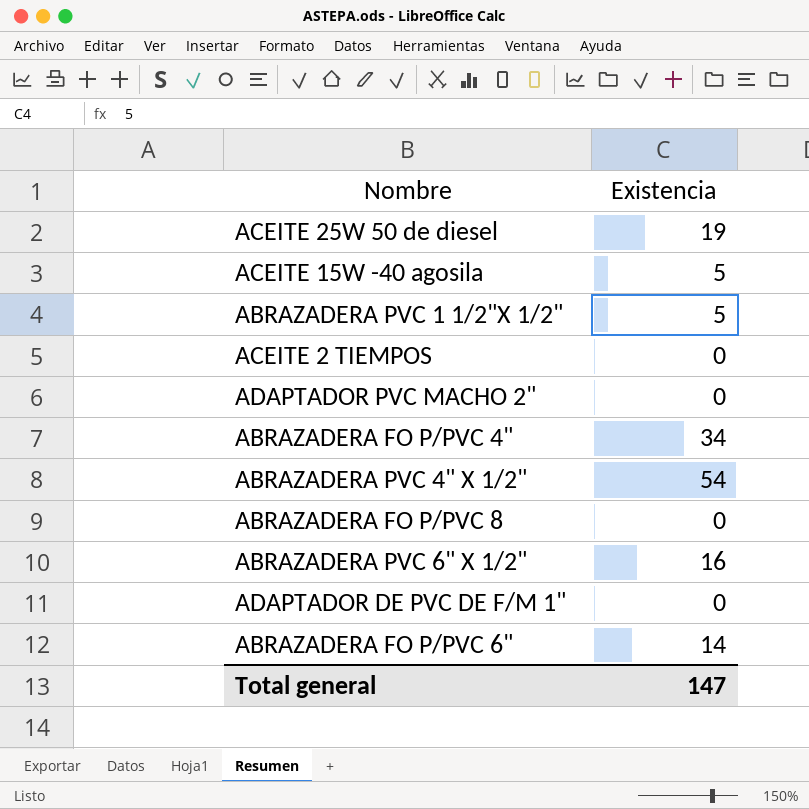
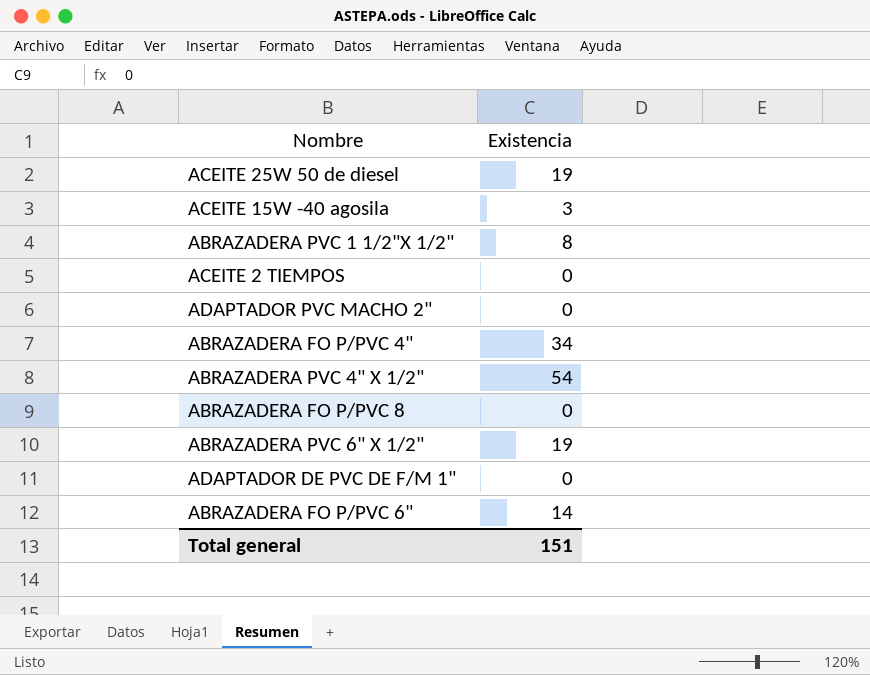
ACEITE 15W -40 agosila | Existencia: 5 -> 3
ABRAZADERA PVC 1 1/2"X 1/2" | Existencia: 5 -> 8
ABRAZADERA PVC 6" X 1/2" | Existencia: 16 -> 19
Total general | Existencia: 147 -> 151

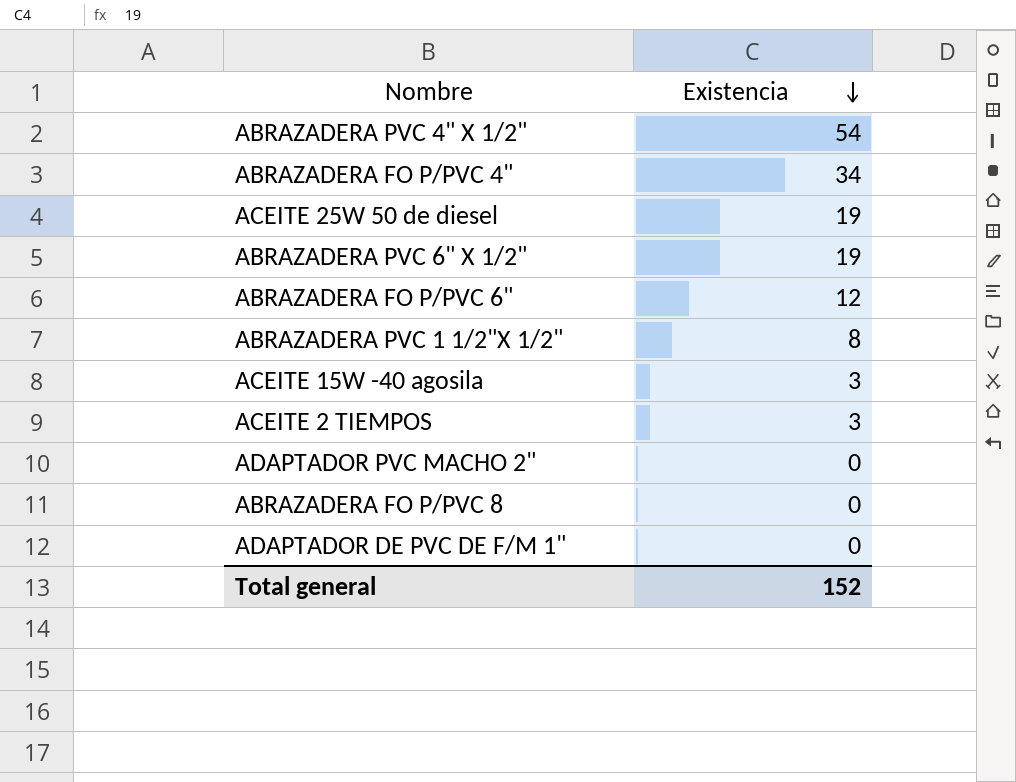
row order: none -> Existencia descending
ABRAZADERA FO P/PVC 6" | Existencia: 14 -> 12
ACEITE 2 TIEMPOS | Existencia: 0 -> 3
Total general | Existencia: 151 -> 152

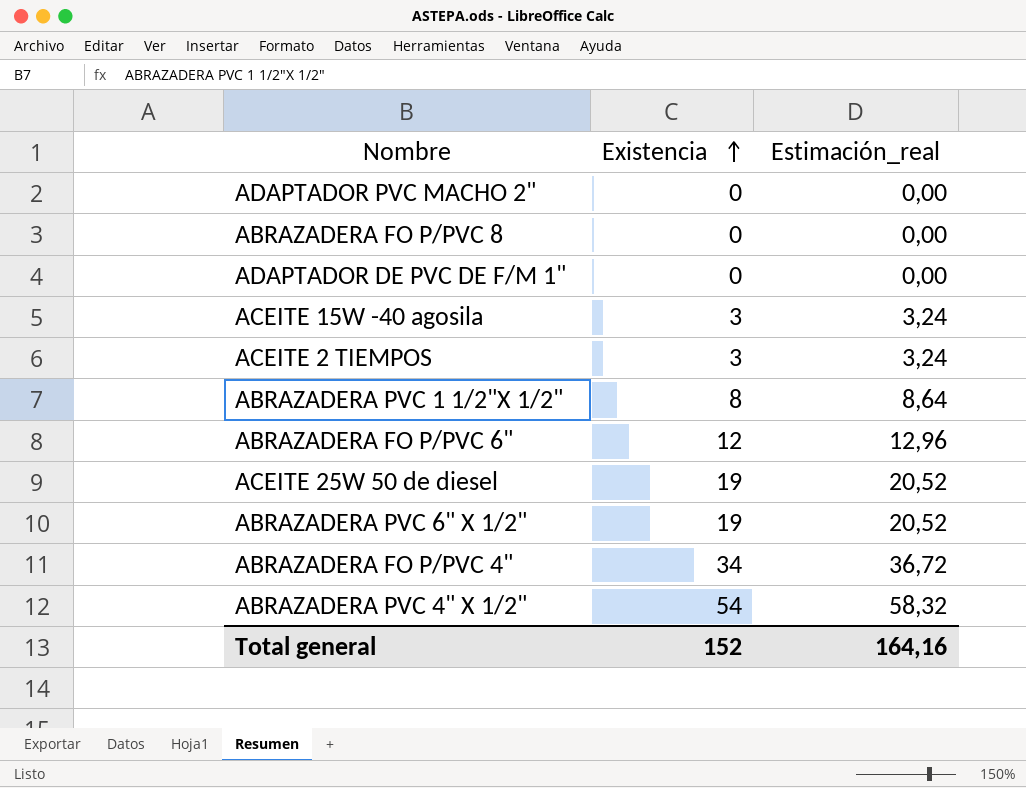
row order: Existencia descending -> Existencia ascending
column Estimación_real | formula: none -> [Existencia] * 1,08

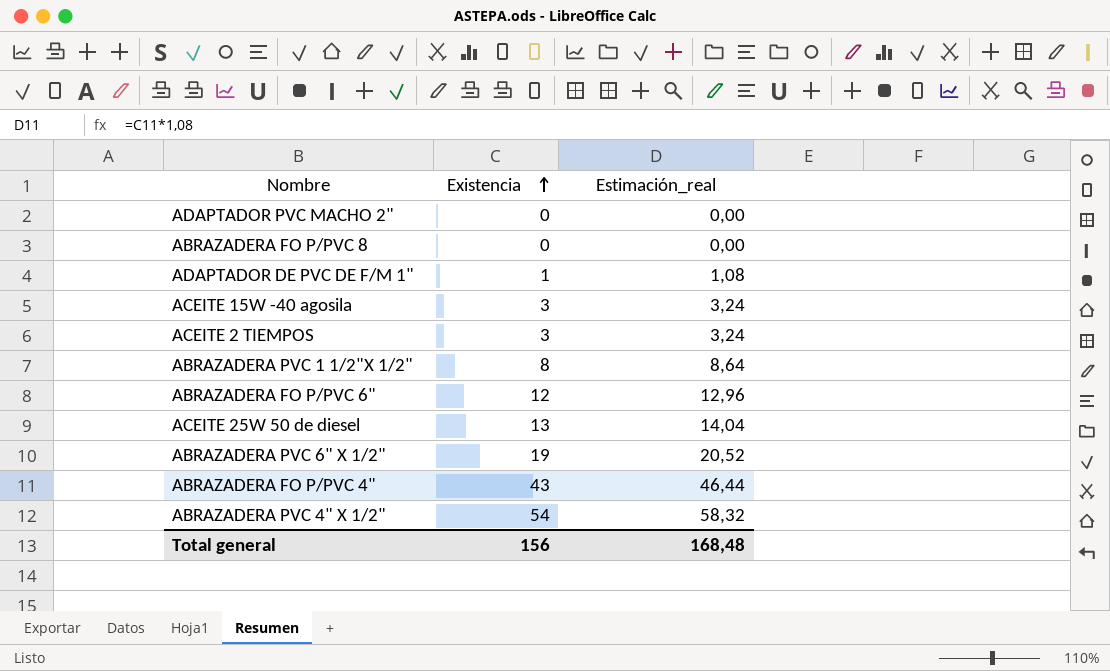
ADAPTADOR DE PVC DE F/M 1" | Existencia: 0 -> 1
ADAPTADOR DE PVC DE F/M 1" | Estimación_real: 0,00 -> 1,08
ACEITE 25W 50 de diesel | Existencia: 19 -> 13
ACEITE 25W 50 de diesel | Estimación_real: 20,52 -> 14,04
ABRAZADERA FO P/PVC 4" | Existencia: 34 -> 43
ABRAZADERA FO P/PVC 4" | Estimación_real: 36,72 -> 46,44
Total general | Existencia: 152 -> 156
Total general | Estimación_real: 164,16 -> 168,48

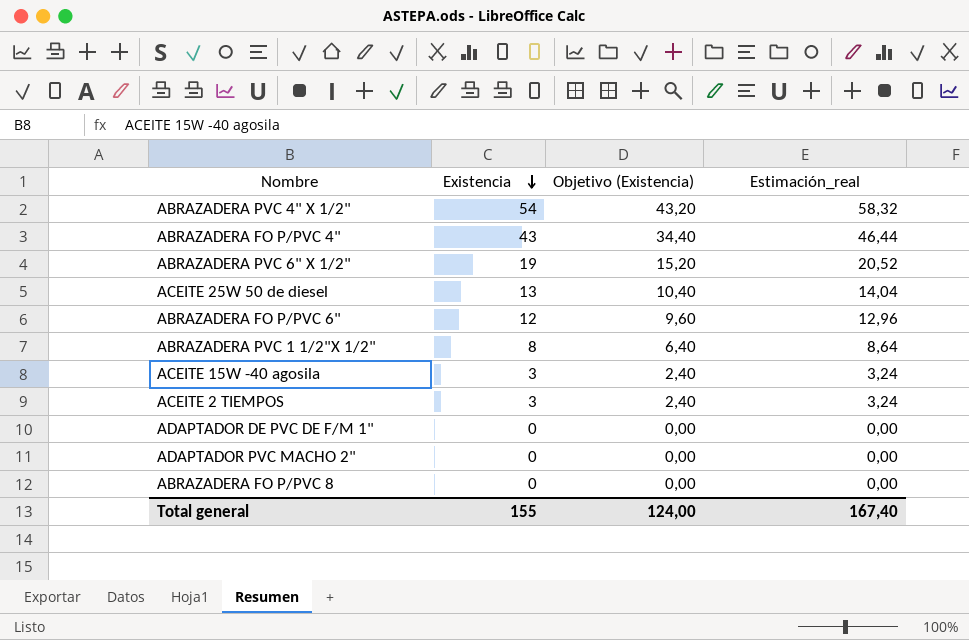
row order: Existencia ascending -> Existencia descending
column Objetivo (Existencia) | formula: none -> [Existencia] * 0,8
ADAPTADOR DE PVC DE F/M 1" | Existencia: 1 -> 0
ADAPTADOR DE PVC DE F/M 1" | Estimación_real: 1,08 -> 0,00
Total general | Existencia: 156 -> 155
Total general | Estimación_real: 168,48 -> 167,40

